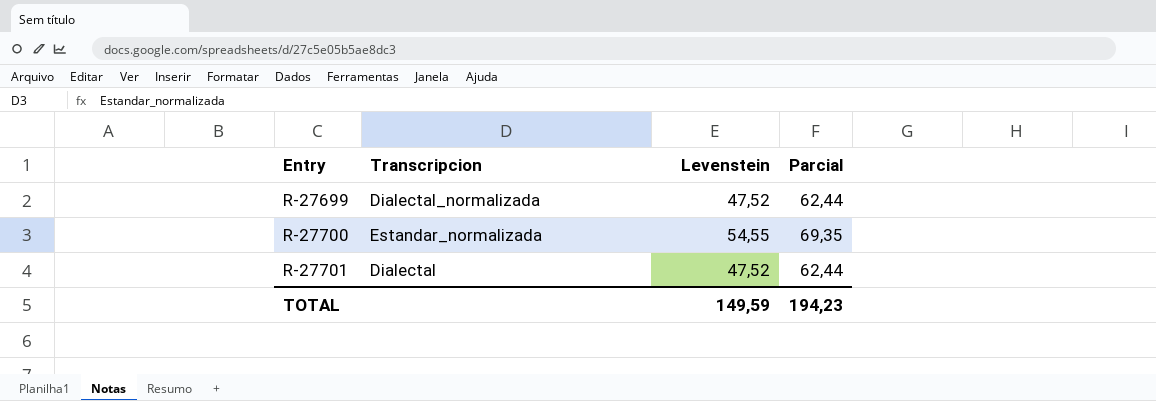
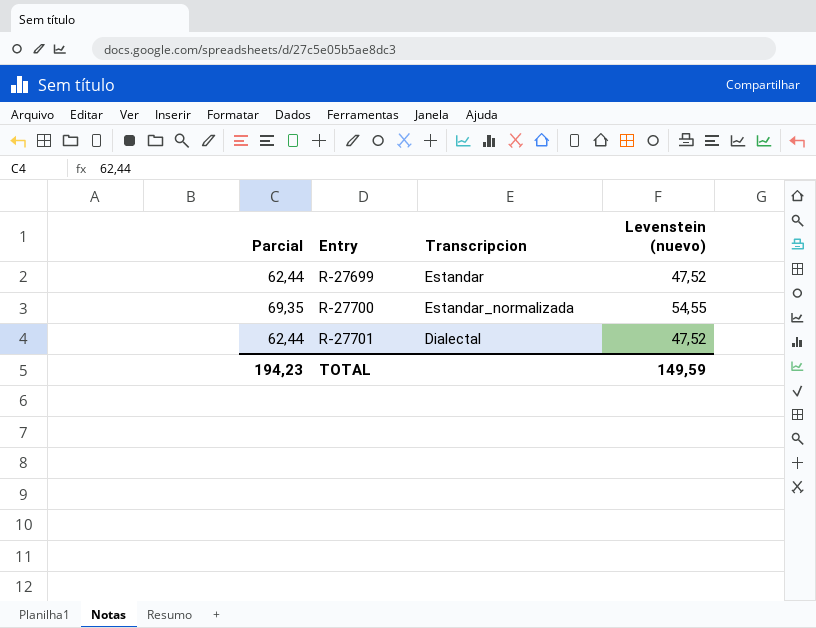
column Parcial | position: 4 -> 1
column name: Levenstein -> Levenstein (nuevo)
R-27699 | Transcripcion: Dialectal_normalizada -> Estandar

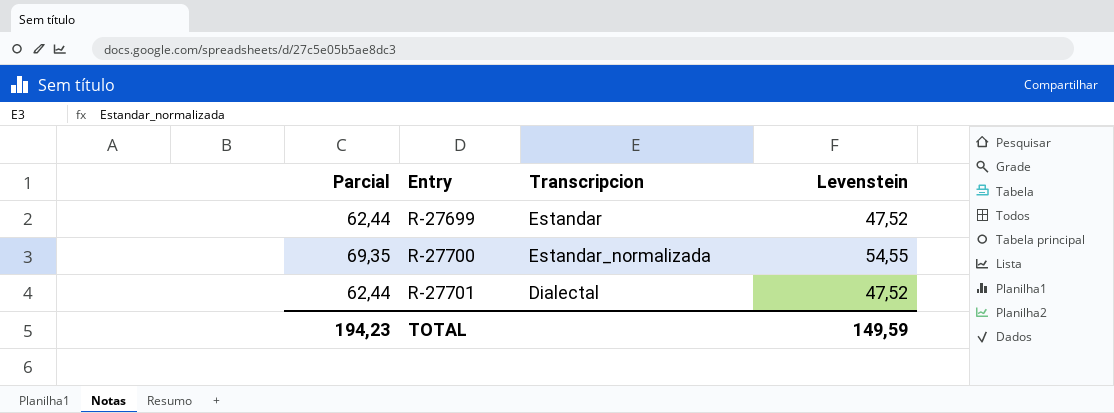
column name: Levenstein (nuevo) -> Levenstein

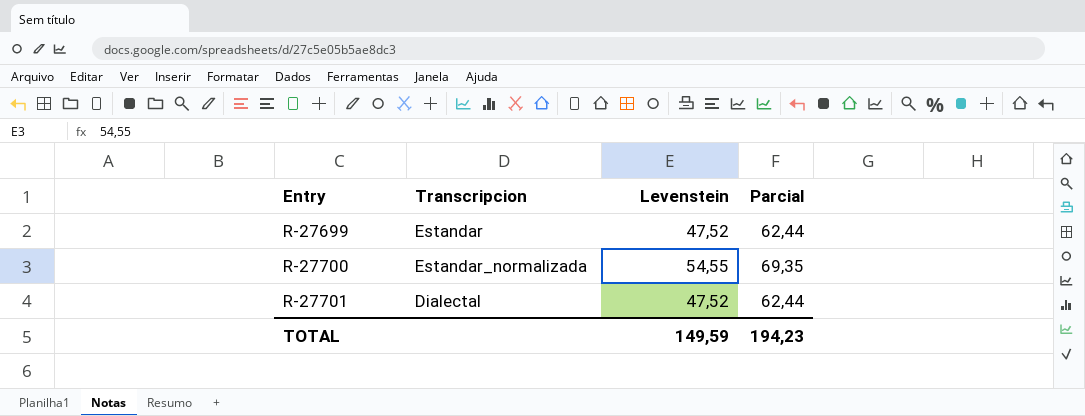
column Parcial | position: 1 -> 4

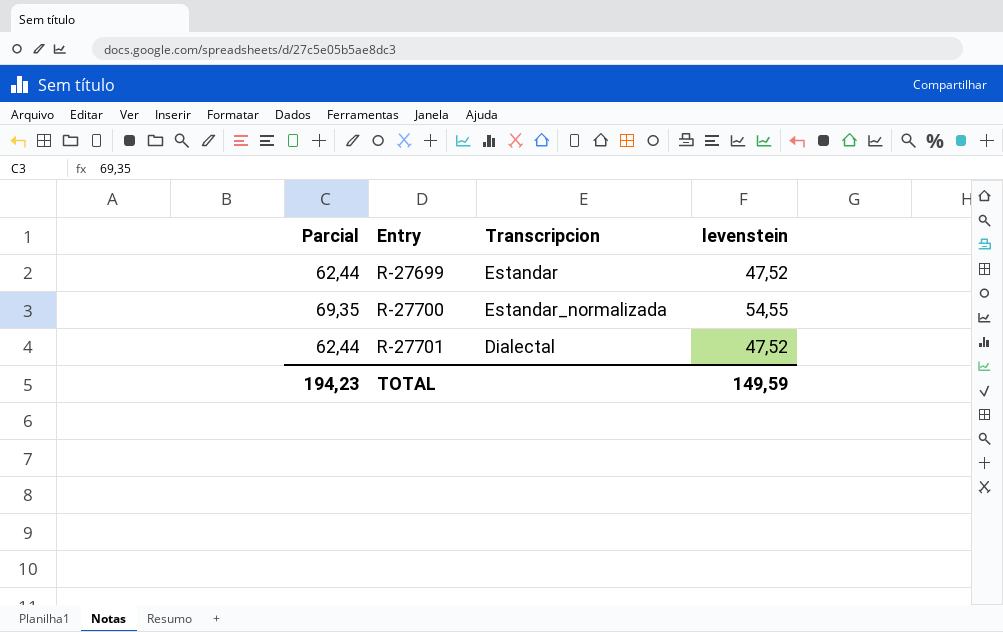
column Parcial | position: 4 -> 1
column name: Levenstein -> levenstein

